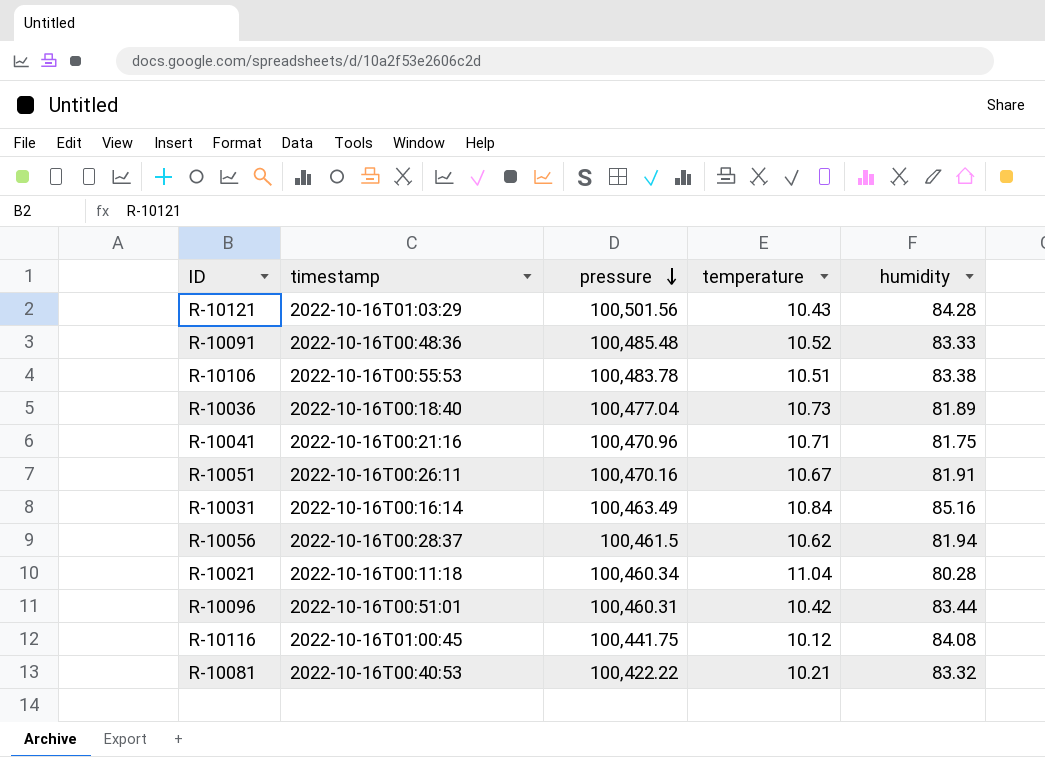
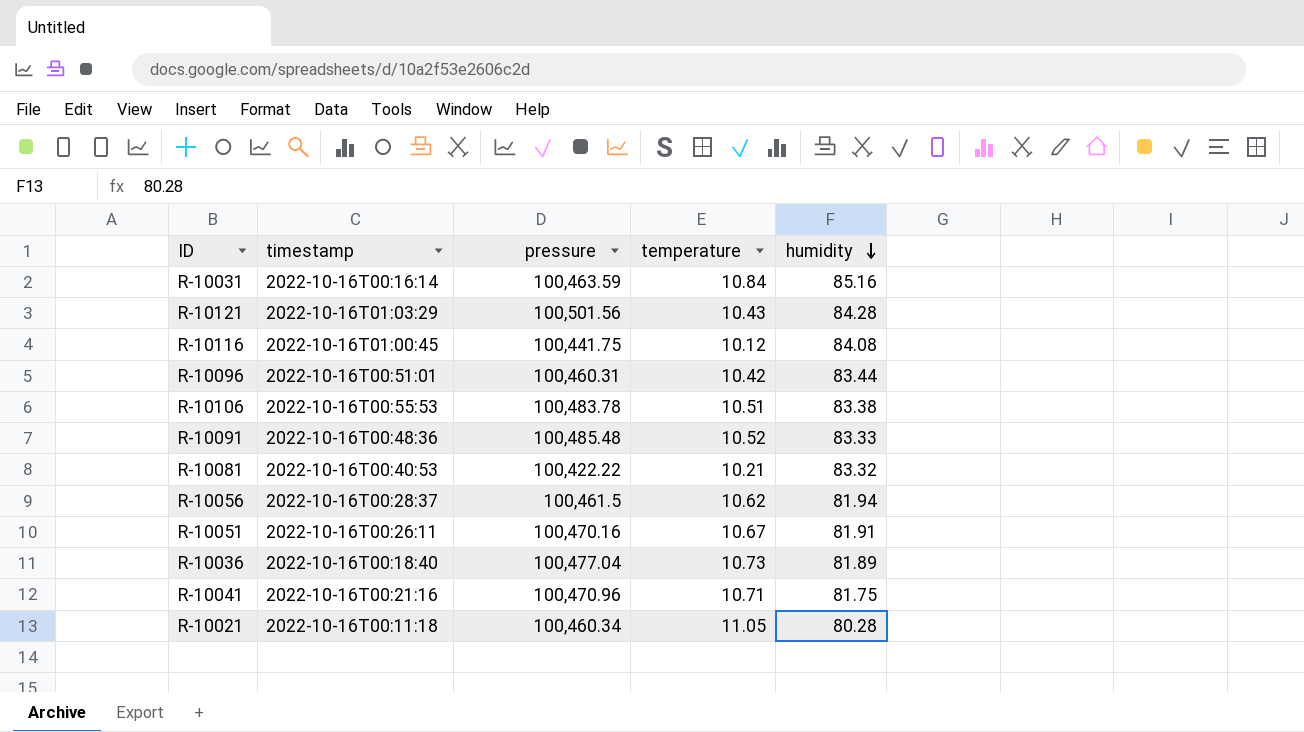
row order: pressure descending -> humidity descending
R-10031 | pressure: 100,463.49 -> 100,463.59
R-10021 | temperature: 11.04 -> 11.05

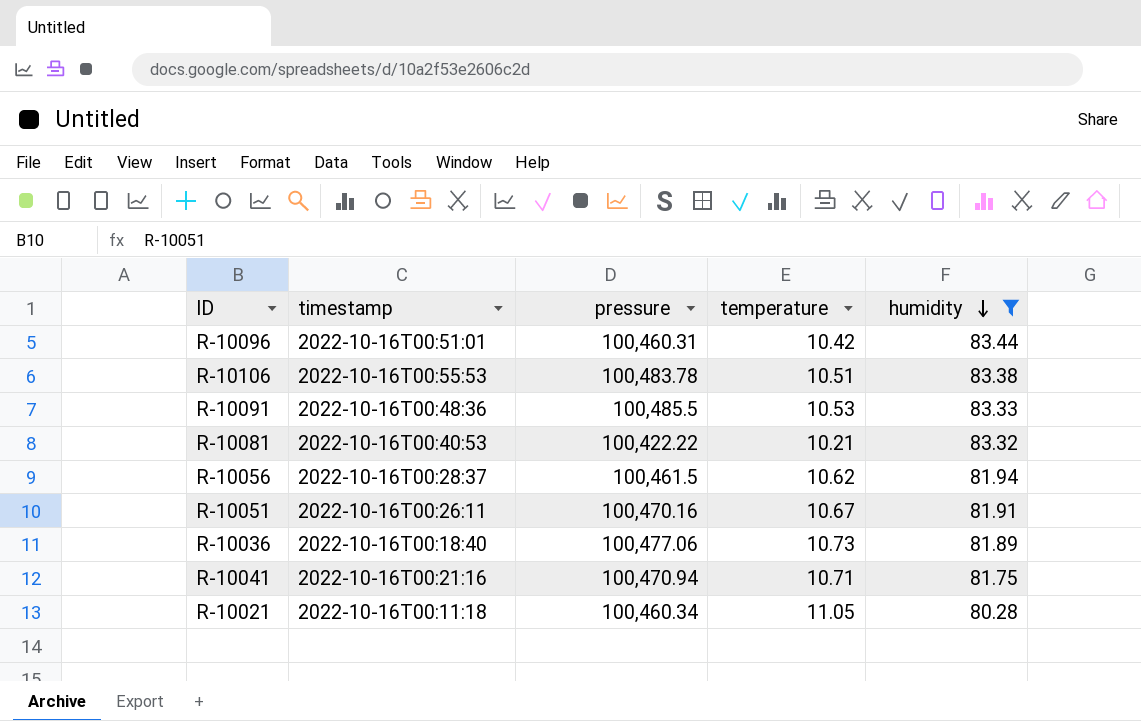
filter: none -> humidity <= 83.44
R-10091 | pressure: 100,485.48 -> 100,485.5
R-10091 | temperature: 10.52 -> 10.53
R-10036 | pressure: 100,477.04 -> 100,477.06
R-10041 | pressure: 100,470.96 -> 100,470.94

